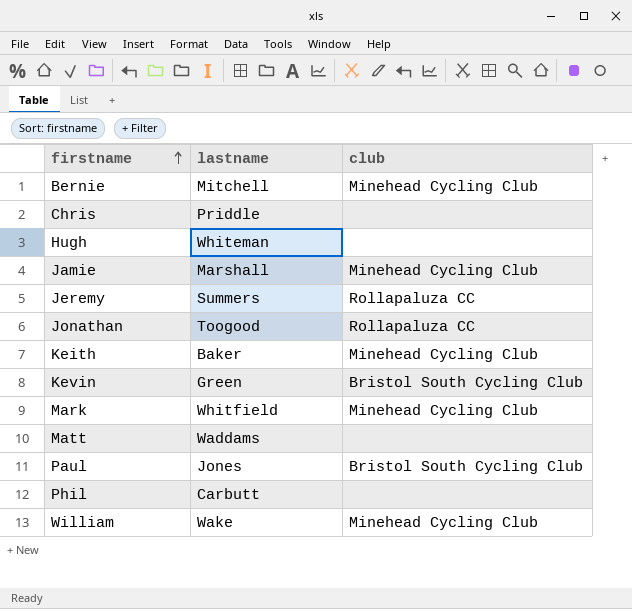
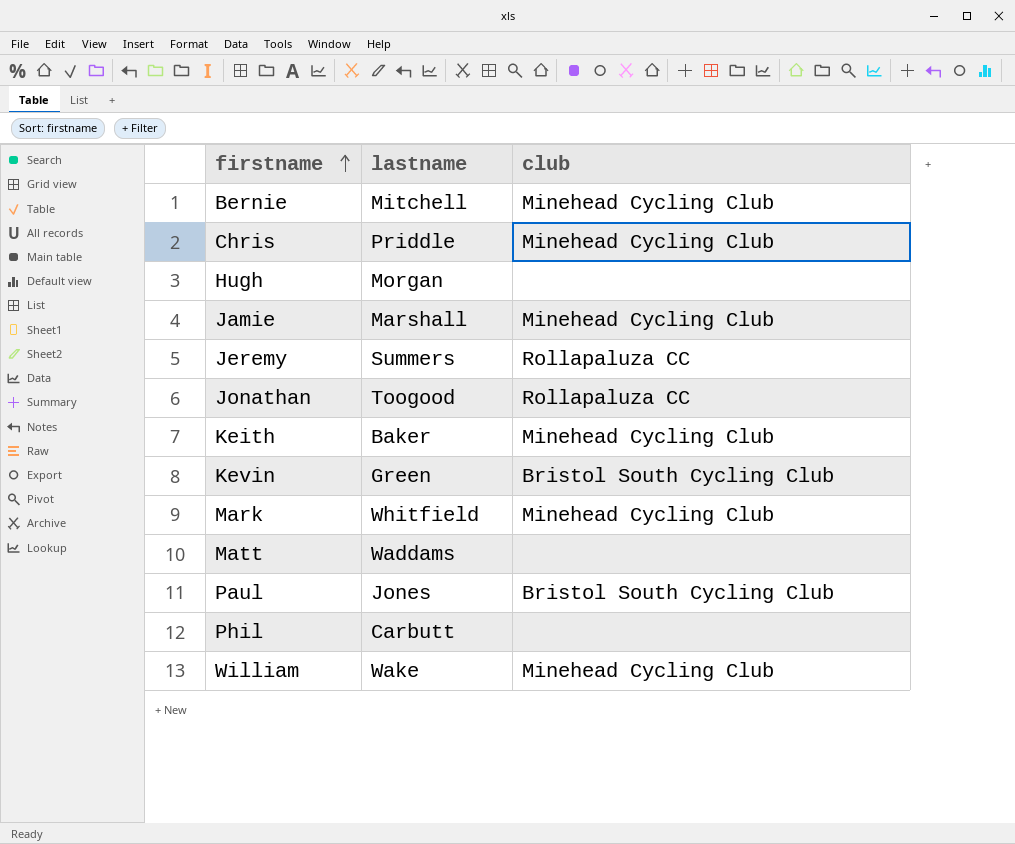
Chris | club: none -> Minehead Cycling Club
Hugh | lastname: Whiteman -> Morgan

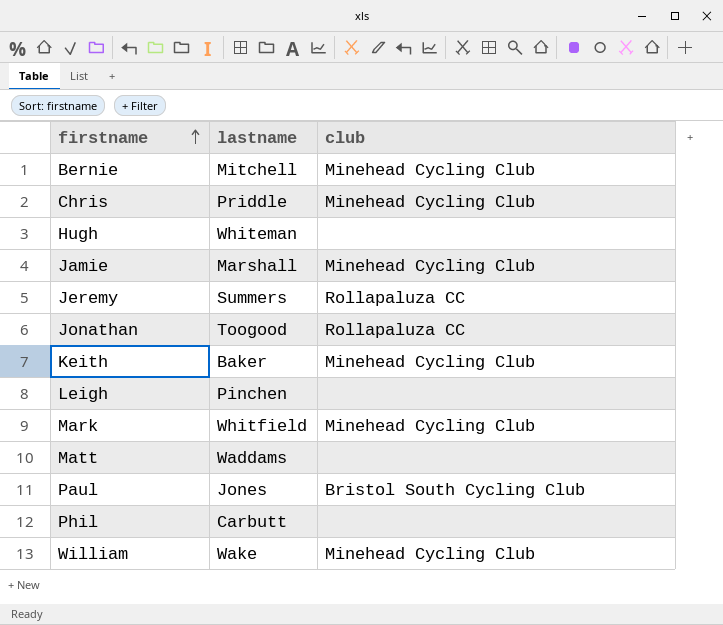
row Kevin: Green | Bristol South Cycling Club -> none
Hugh | lastname: Morgan -> Whiteman
row Leigh: none -> Pinchen | none

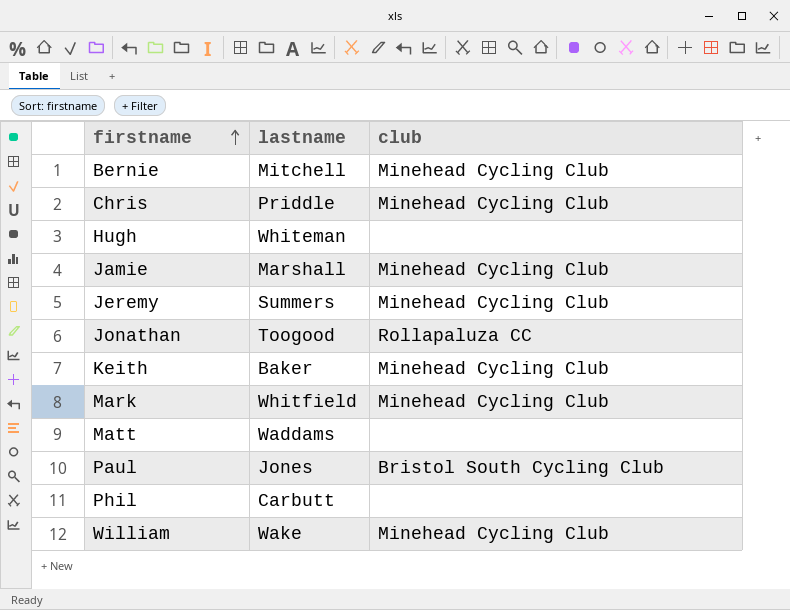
row Leigh: Pinchen | none -> none
Jeremy | club: Rollapaluza CC -> Minehead Cycling Club

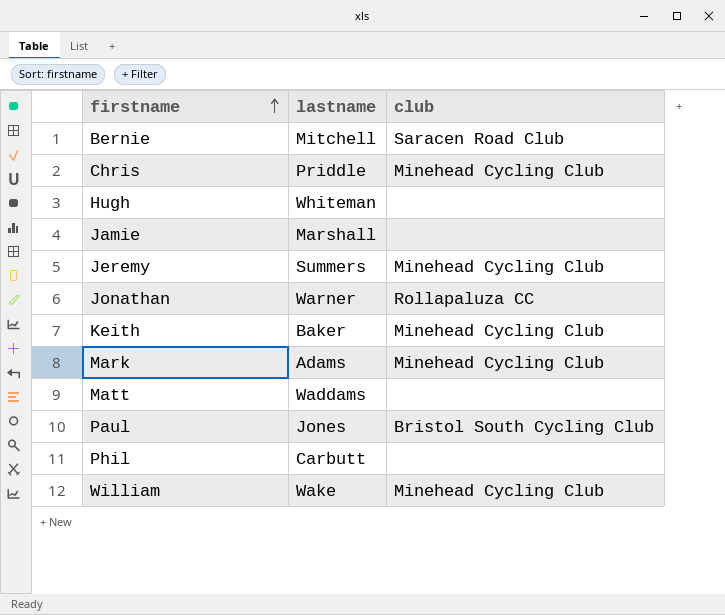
Bernie | club: Minehead Cycling Club -> Saracen Road Club
Jamie | club: Minehead Cycling Club -> none
Jonathan | lastname: Toogood -> Warner
Mark | lastname: Whitfield -> Adams

